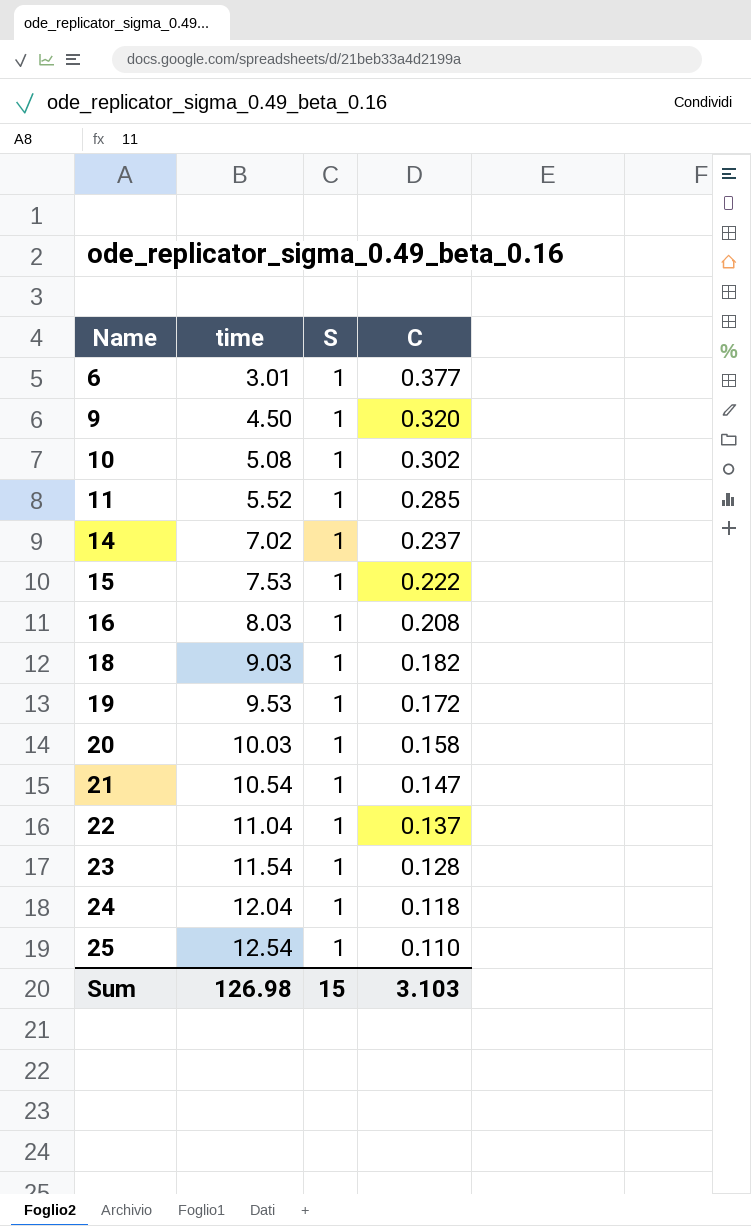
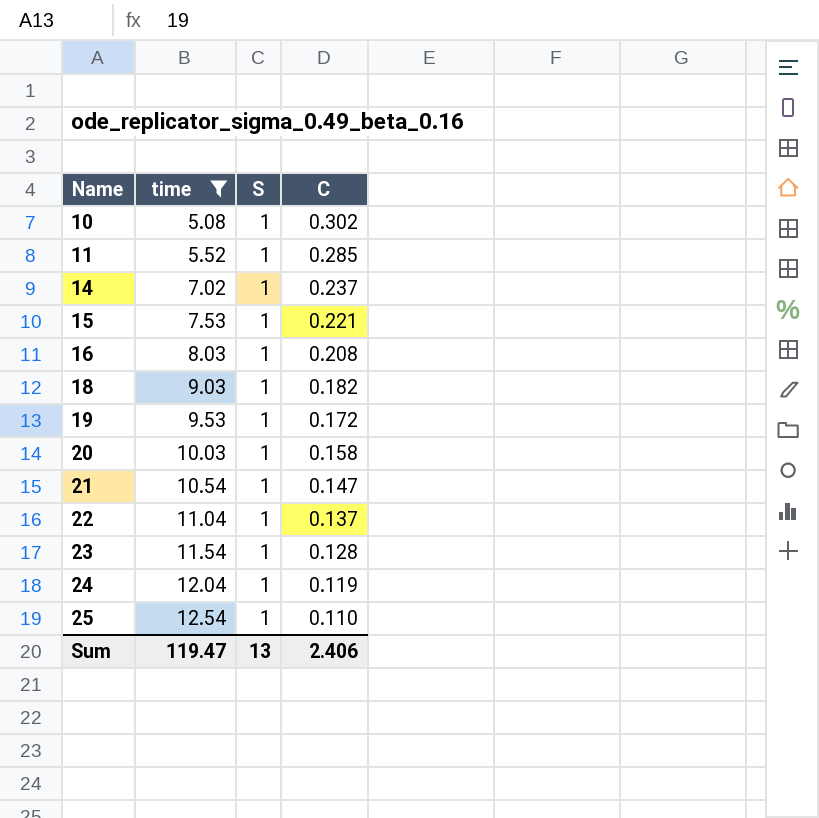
filter: none -> time >= 5.08
15 | C: 0.222 -> 0.221
24 | C: 0.118 -> 0.119
Sum | time: 126.98 -> 119.47
Sum | S: 15 -> 13
Sum | C: 3.103 -> 2.406

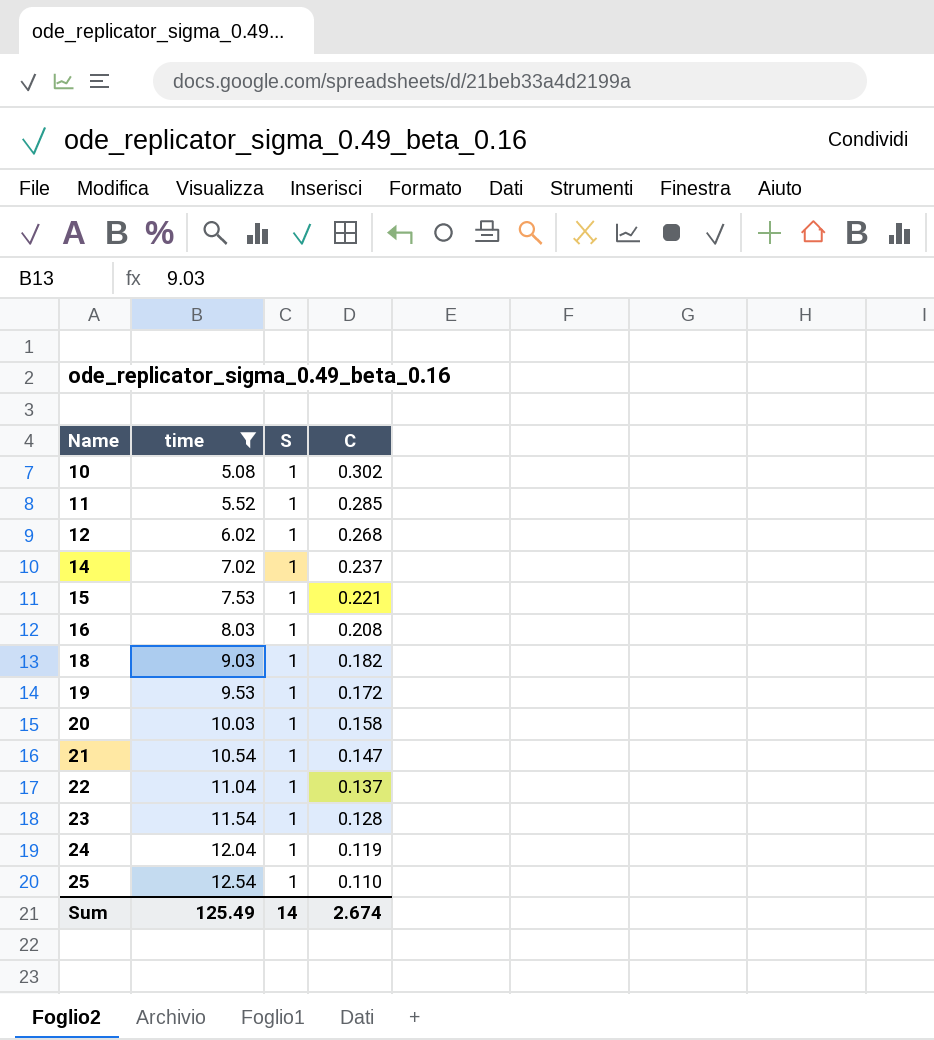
row 12: none -> 6.02 | 1 | 0.268
Sum | time: 119.47 -> 125.49
Sum | S: 13 -> 14
Sum | C: 2.406 -> 2.674

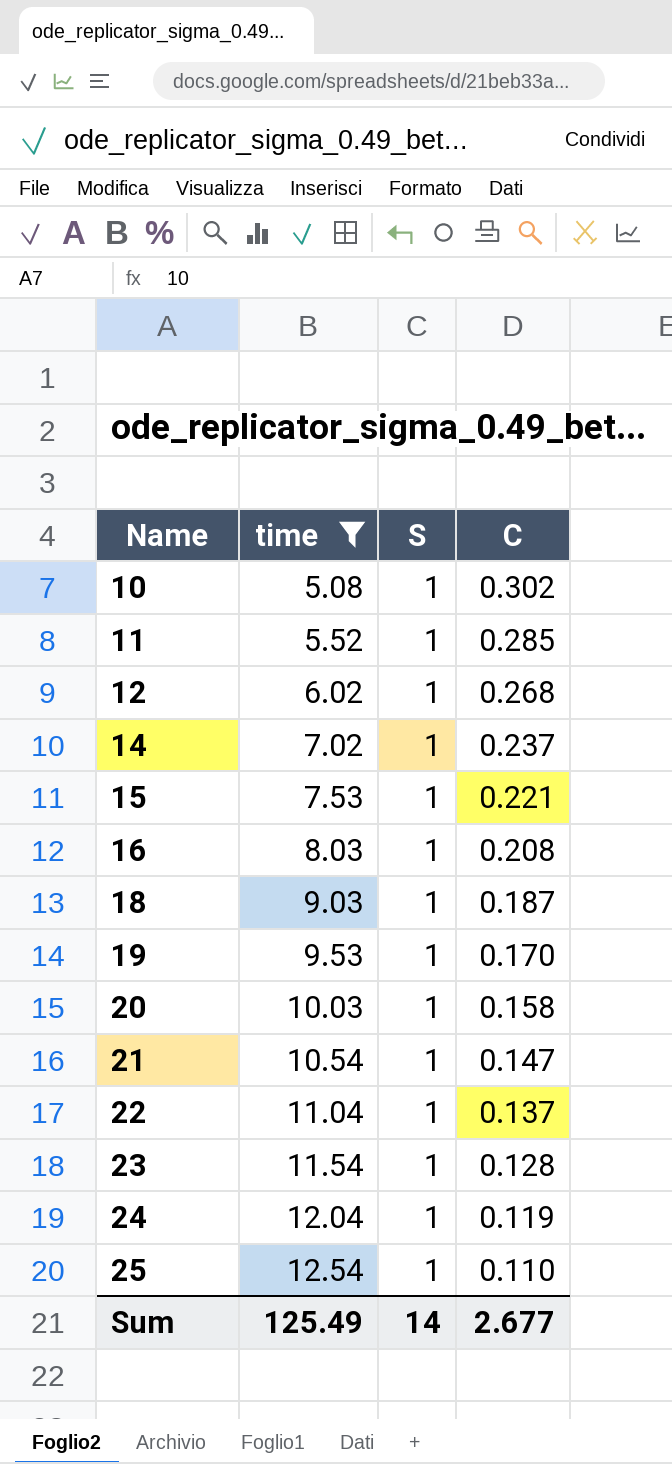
18 | C: 0.182 -> 0.187
19 | C: 0.172 -> 0.170
Sum | C: 2.674 -> 2.677

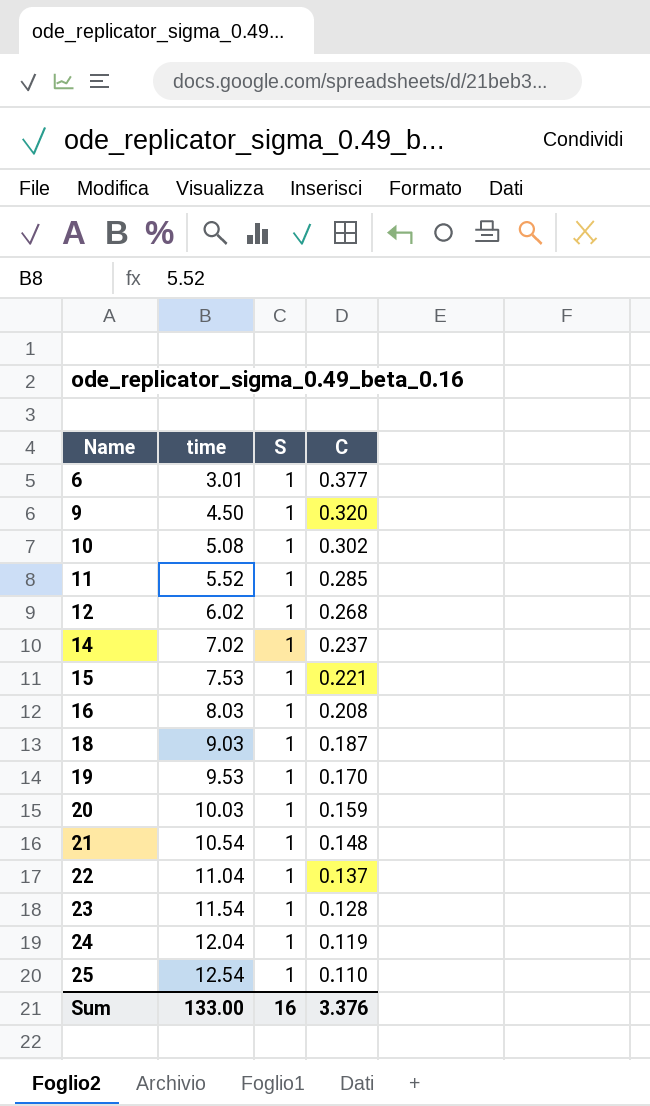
filter: time >= 5.08 -> none
20 | C: 0.158 -> 0.159
21 | C: 0.147 -> 0.148
Sum | time: 125.49 -> 133.00
Sum | S: 14 -> 16
Sum | C: 2.677 -> 3.376

